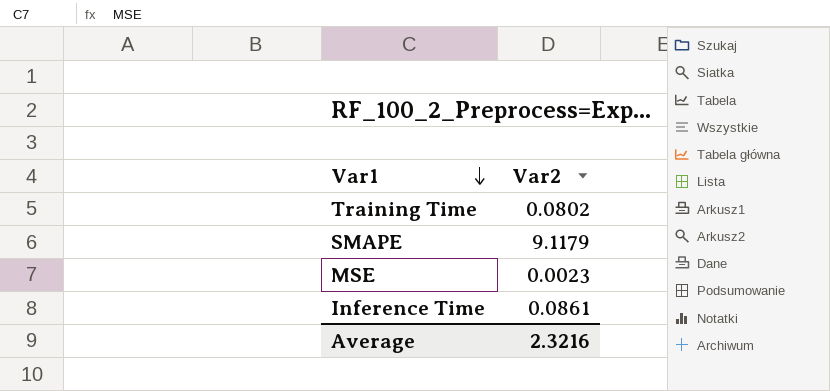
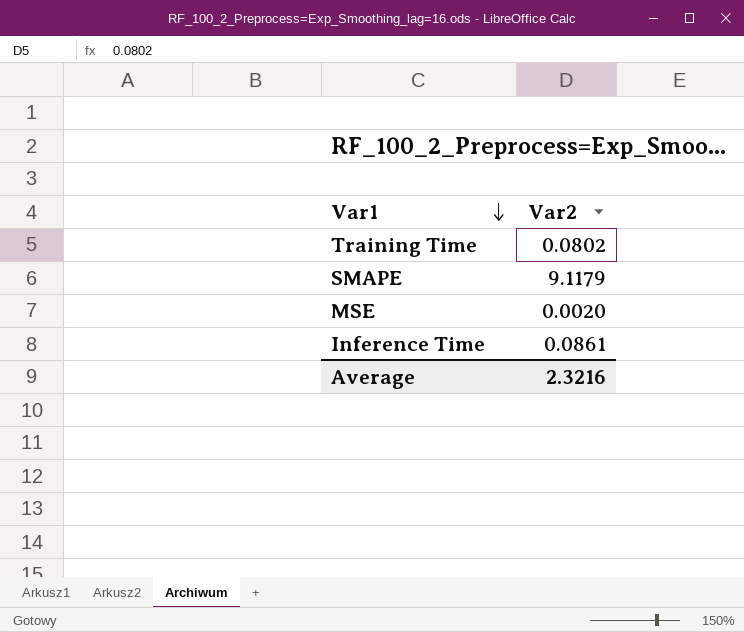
MSE | Var2: 0.0023 -> 0.0020

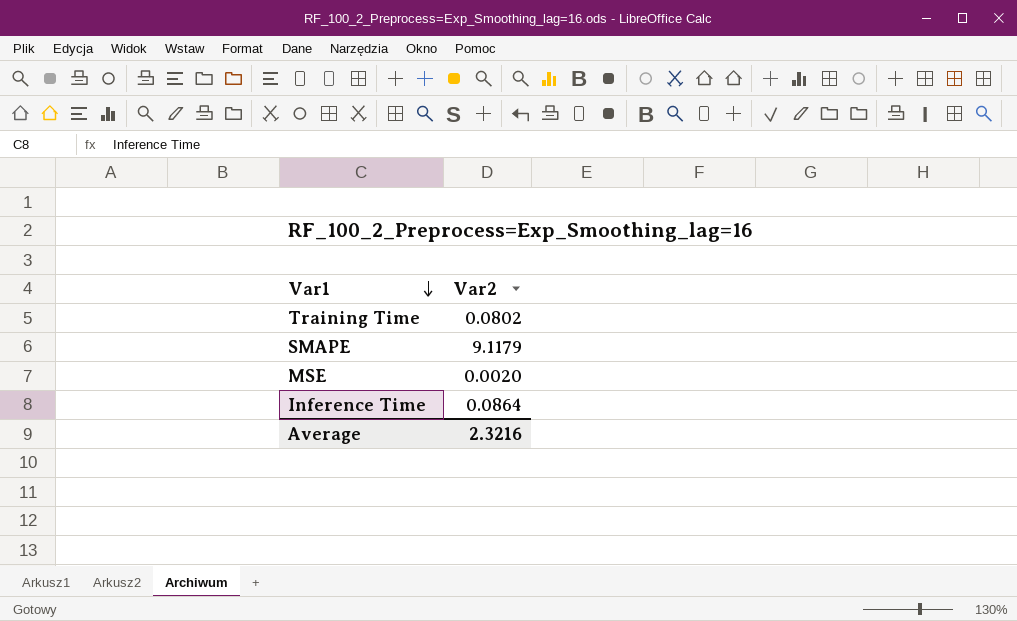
Inference Time | Var2: 0.0861 -> 0.0864

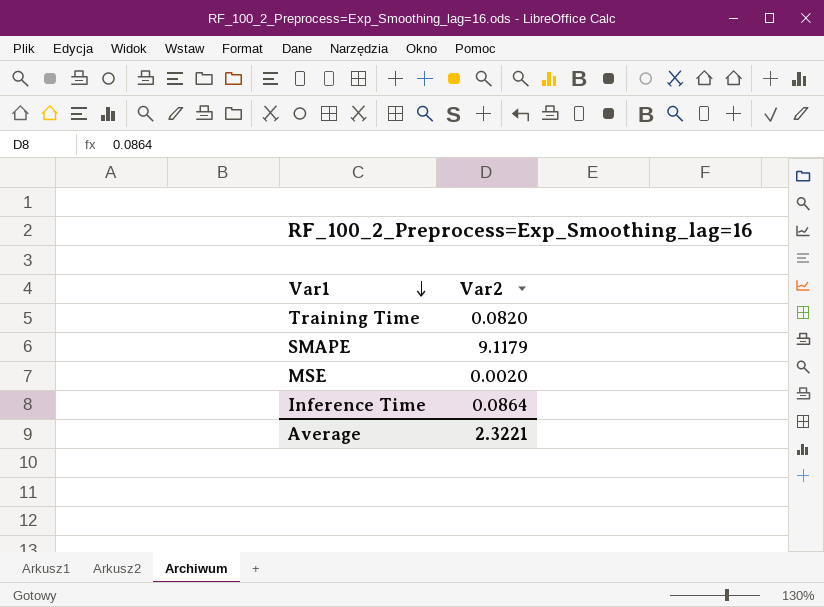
Training Time | Var2: 0.0802 -> 0.0820
Average | Var2: 2.3216 -> 2.3221

